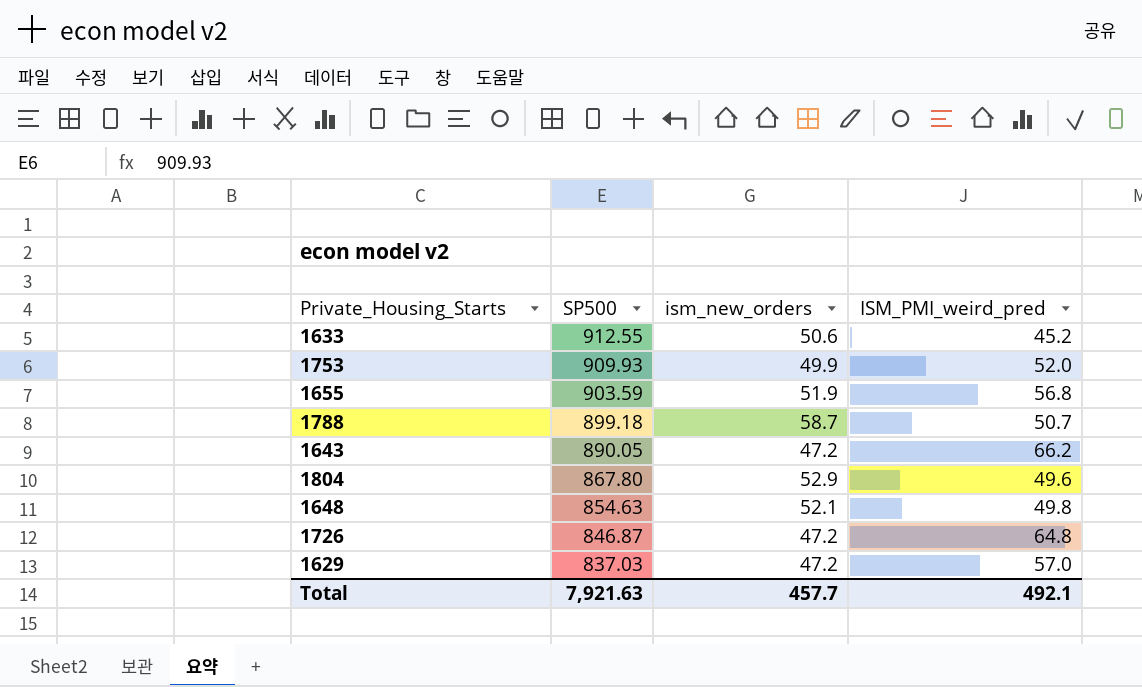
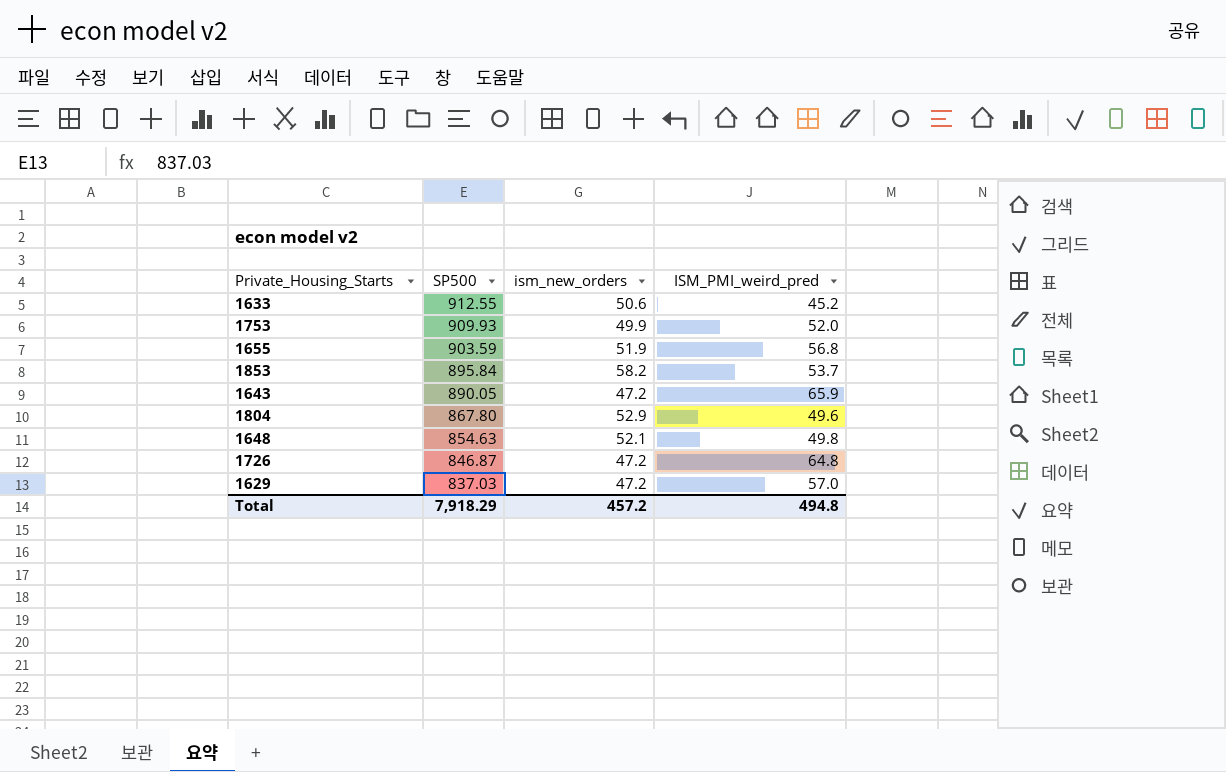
row 1788: 899.18 | 58.7 | 50.7 -> none
row 1853: none -> 895.84 | 58.2 | 53.7
1643 | ISM_PMI_weird_pred: 66.2 -> 65.9
Total | SP500: 7,921.63 -> 7,918.29
Total | ism_new_orders: 457.7 -> 457.2
Total | ISM_PMI_weird_pred: 492.1 -> 494.8

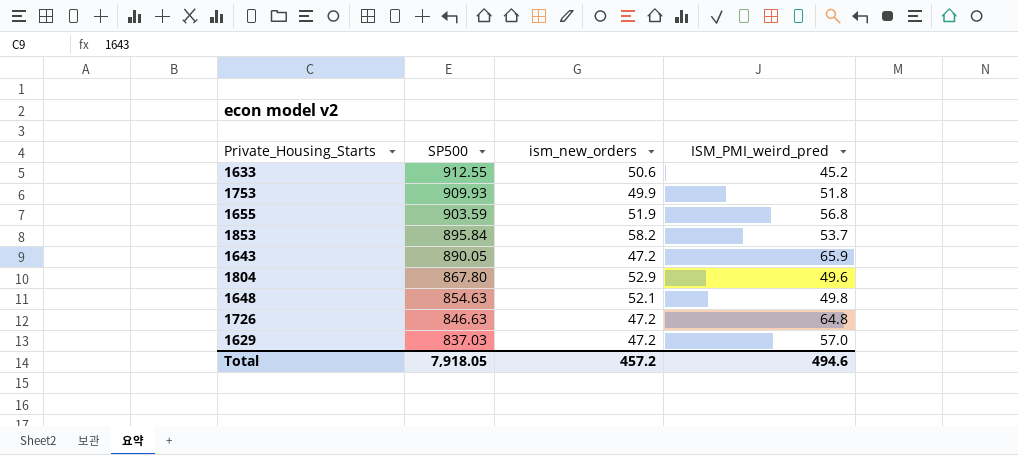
1753 | ISM_PMI_weird_pred: 52.0 -> 51.8
1726 | SP500: 846.87 -> 846.63
Total | SP500: 7,918.29 -> 7,918.05
Total | ISM_PMI_weird_pred: 494.8 -> 494.6

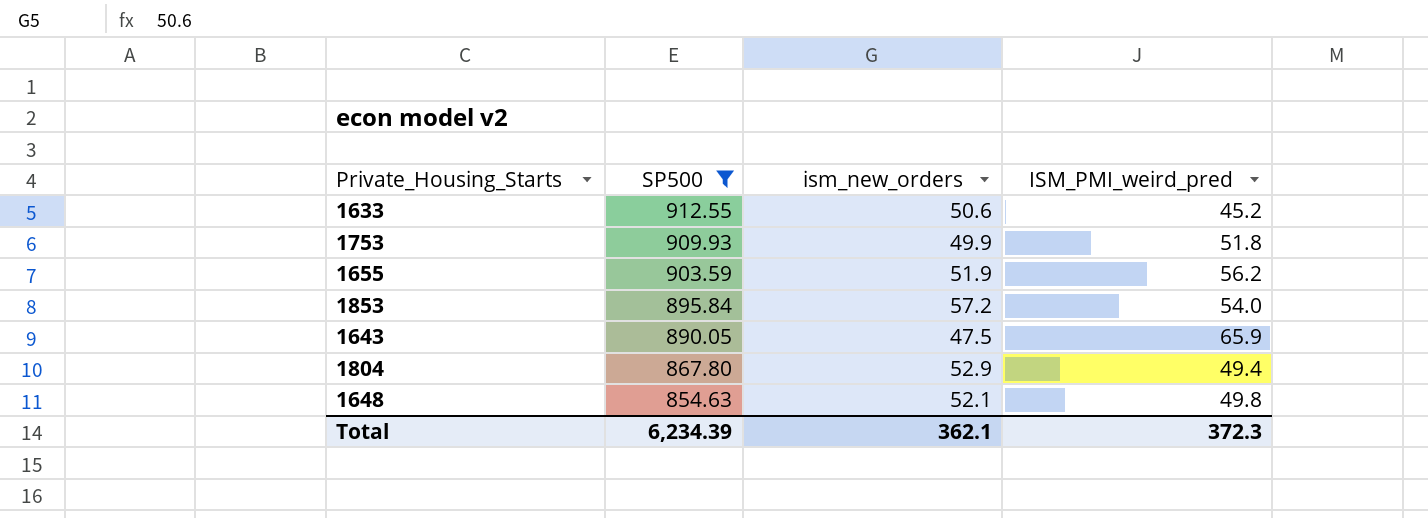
filter: none -> SP500 >= 854.63
1655 | ISM_PMI_weird_pred: 56.8 -> 56.2
1853 | ism_new_orders: 58.2 -> 57.2
1853 | ISM_PMI_weird_pred: 53.7 -> 54.0
1643 | ism_new_orders: 47.2 -> 47.5
1804 | ISM_PMI_weird_pred: 49.6 -> 49.4
Total | SP500: 7,918.05 -> 6,234.39
Total | ism_new_orders: 457.2 -> 362.1
Total | ISM_PMI_weird_pred: 494.6 -> 372.3

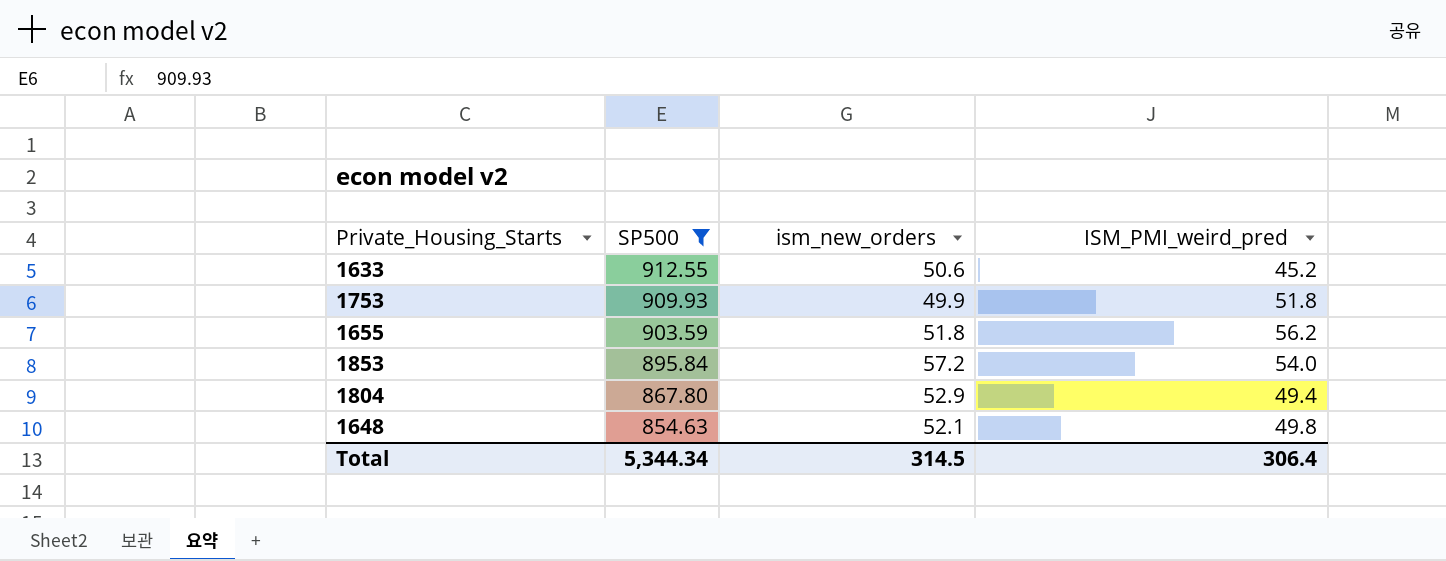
row 1643: 890.05 | 47.5 | 65.9 -> none
1655 | ism_new_orders: 51.9 -> 51.8
Total | SP500: 6,234.39 -> 5,344.34
Total | ism_new_orders: 362.1 -> 314.5
Total | ISM_PMI_weird_pred: 372.3 -> 306.4

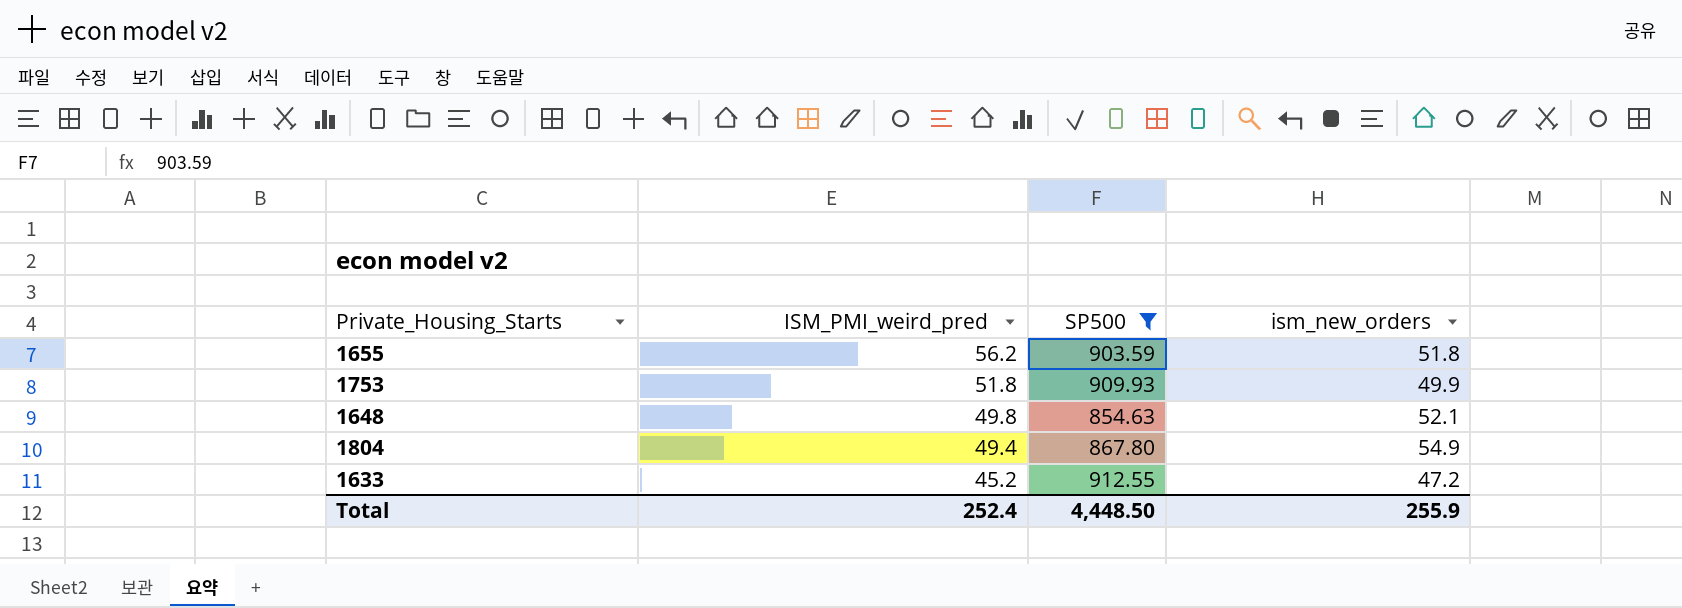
row order: SP500 descending -> ISM_PMI_weird_pred descending
column ISM_PMI_weird_pred | position: 4 -> 2
row 1853: 895.84 | 57.2 | 54.0 -> none
1804 | ism_new_orders: 52.9 -> 54.9
1633 | ism_new_orders: 50.6 -> 47.2
Total | ISM_PMI_weird_pred: 306.4 -> 252.4
Total | SP500: 5,344.34 -> 4,448.50
Total | ism_new_orders: 314.5 -> 255.9

